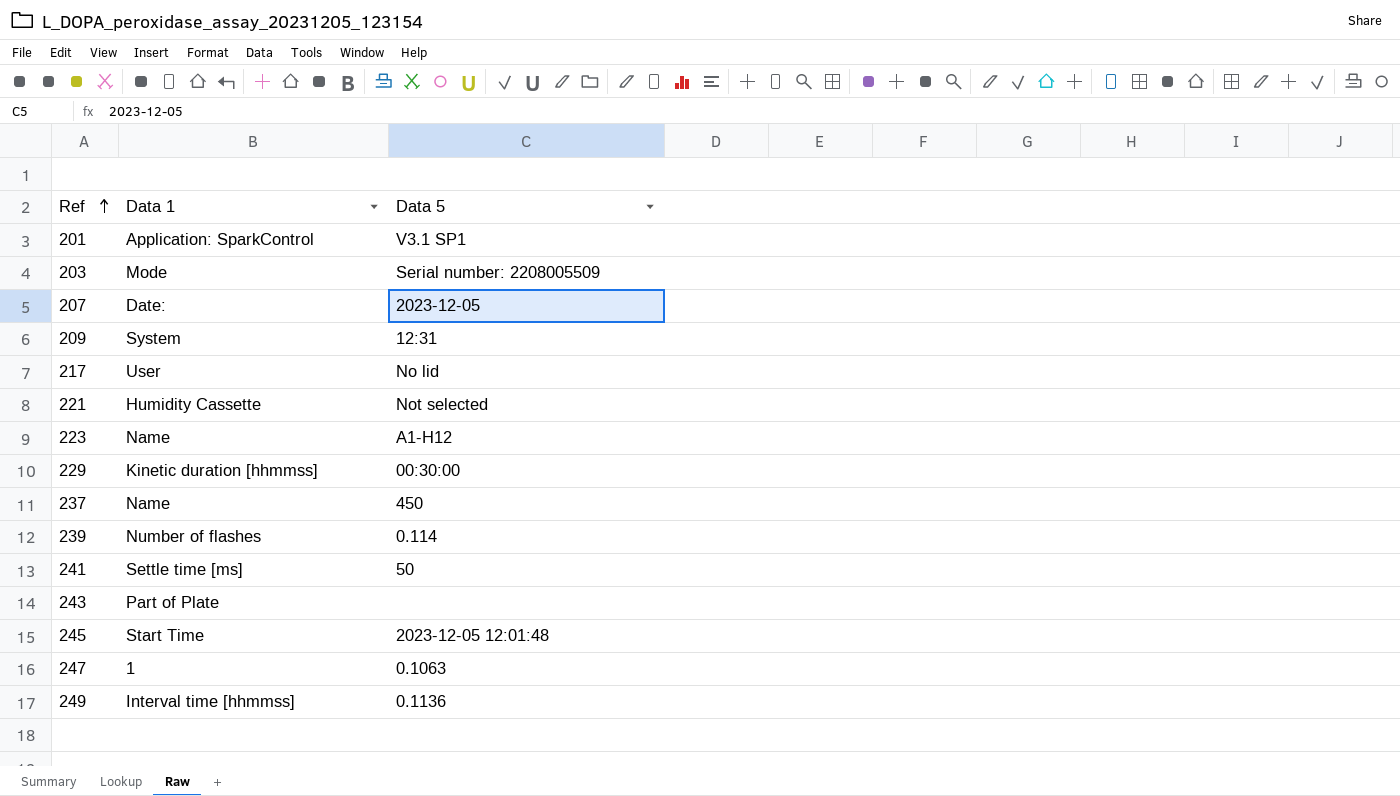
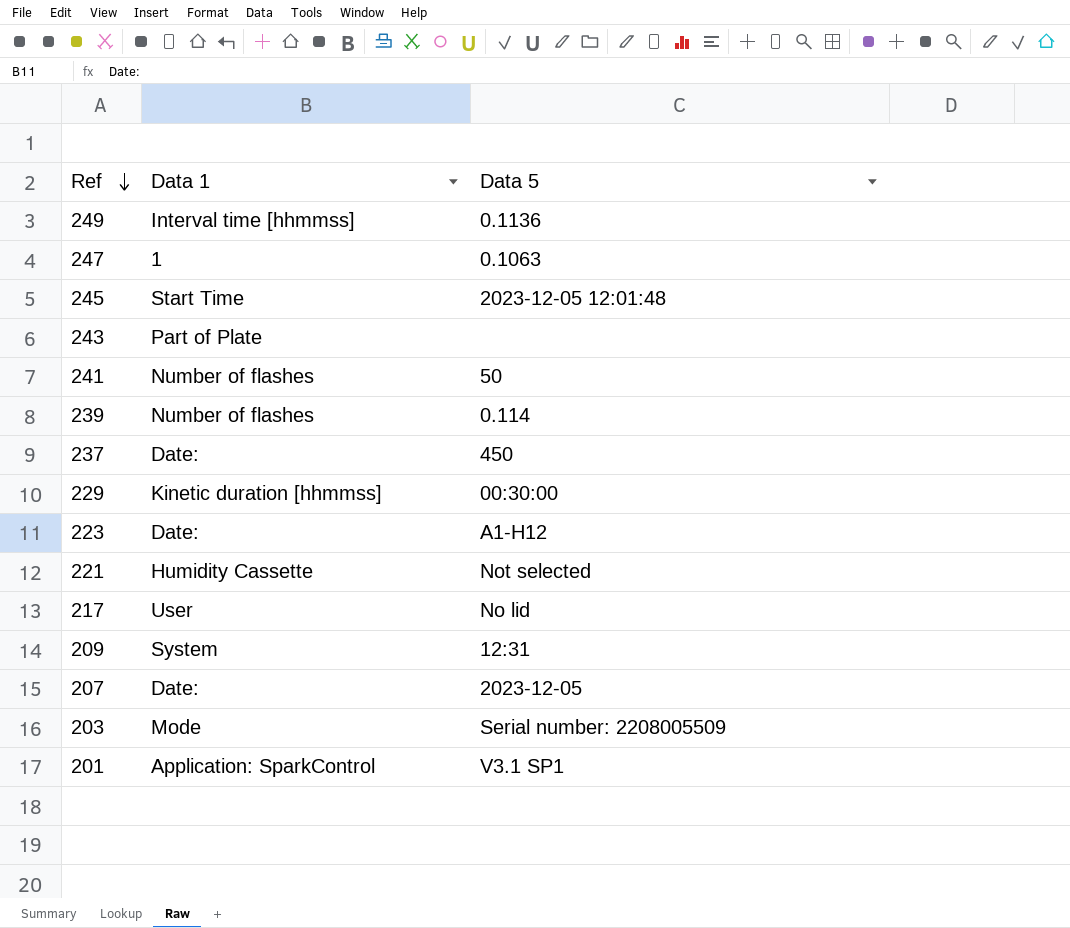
row order: Ref ascending -> Ref descending
241 | Data 1: Settle time [ms] -> Number of flashes
237 | Data 1: Name -> Date:
223 | Data 1: Name -> Date:

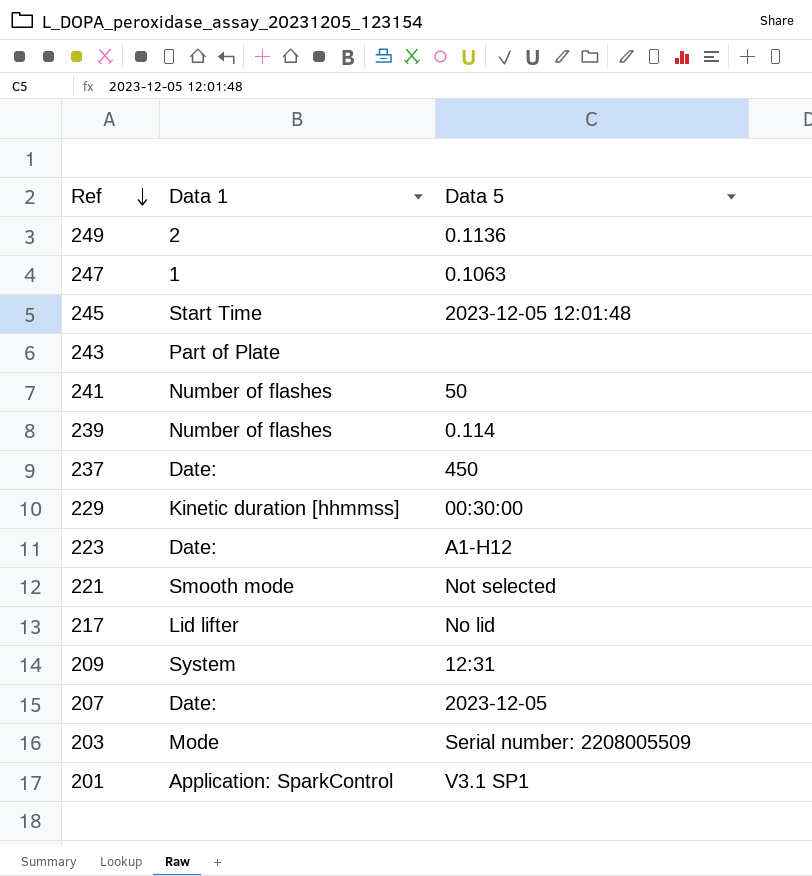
249 | Data 1: Interval time [hhmmss] -> 2
221 | Data 1: Humidity Cassette -> Smooth mode
217 | Data 1: User -> Lid lifter

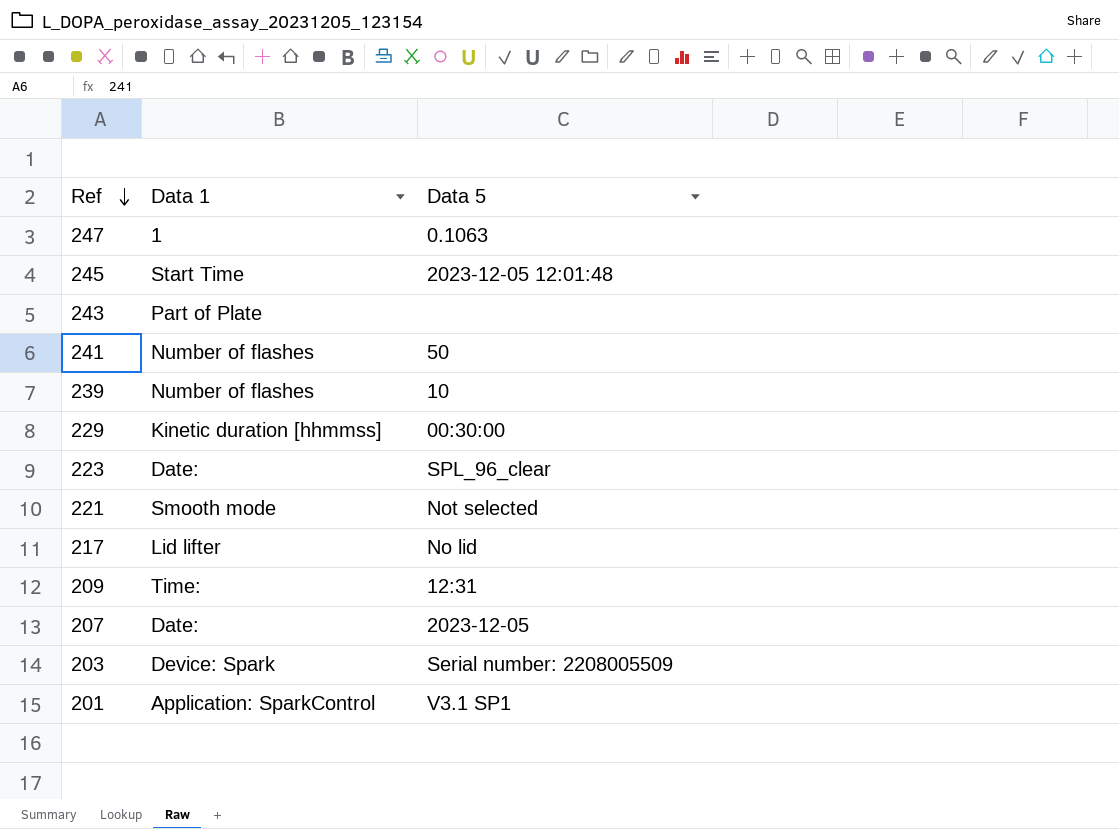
row 249: 2 | 0.1136 -> none
row 237: Date: | 450 -> none
239 | Data 5: 0.114 -> 10
223 | Data 5: A1-H12 -> SPL_96_clear
209 | Data 1: System -> Time:
203 | Data 1: Mode -> Device: Spark

